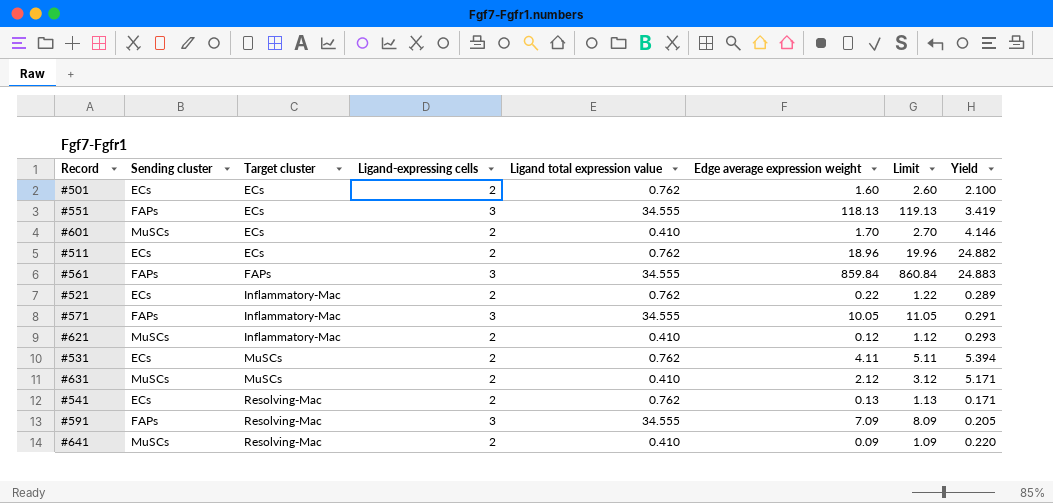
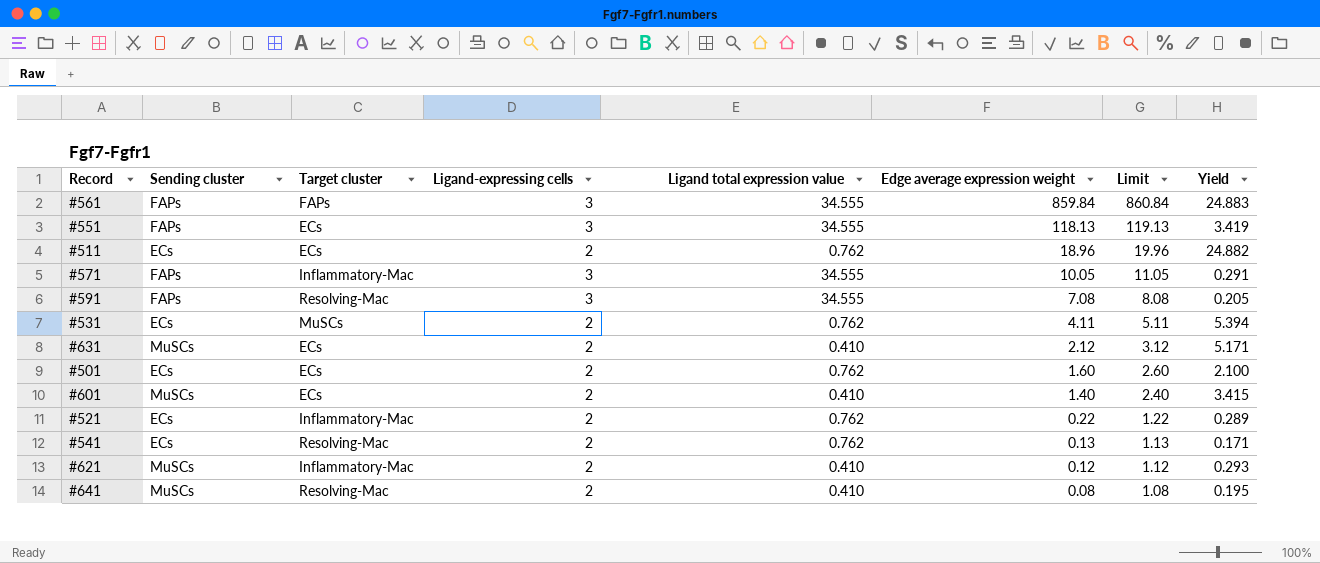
row order: Target cluster ascending -> Edge average expression weight descending
#591 | Edge average expression weight: 7.09 -> 7.08
#591 | Limit: 8.09 -> 8.08
#631 | Target cluster: MuSCs -> ECs
#601 | Edge average expression weight: 1.70 -> 1.40
#601 | Limit: 2.70 -> 2.40
#601 | Yield: 4.146 -> 3.415
#641 | Edge average expression weight: 0.09 -> 0.08
#641 | Limit: 1.09 -> 1.08
#641 | Yield: 0.220 -> 0.195

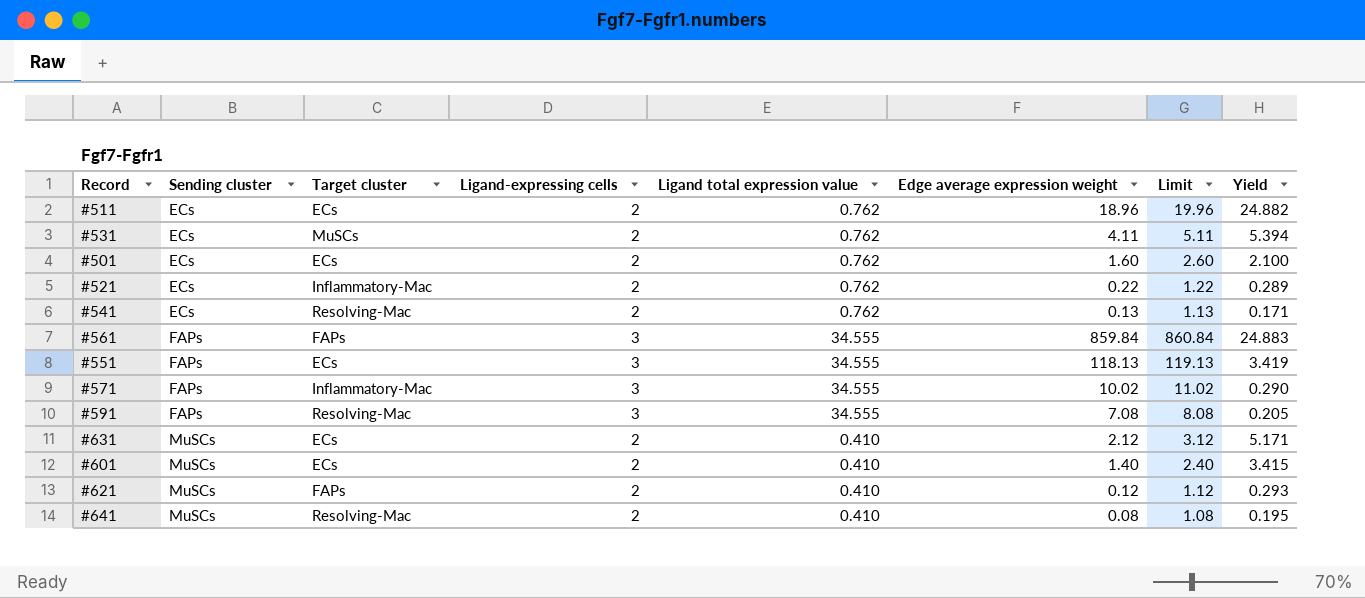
row order: Edge average expression weight descending -> Sending cluster ascending
#571 | Edge average expression weight: 10.05 -> 10.02
#571 | Limit: 11.05 -> 11.02
#571 | Yield: 0.291 -> 0.290
#621 | Target cluster: Inflammatory-Mac -> FAPs

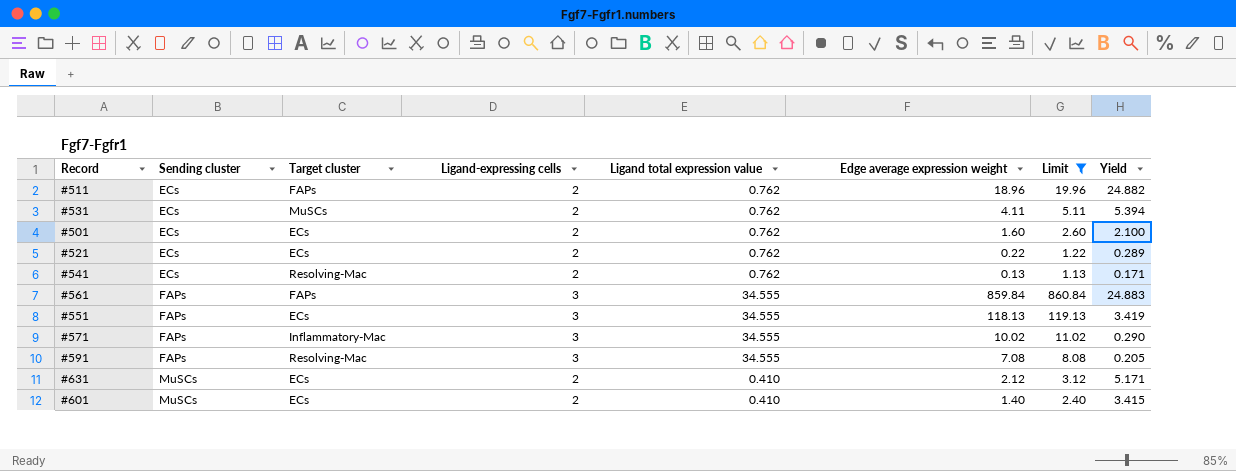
filter: none -> Limit >= 1.13
#511 | Target cluster: ECs -> FAPs
#521 | Target cluster: Inflammatory-Mac -> ECs

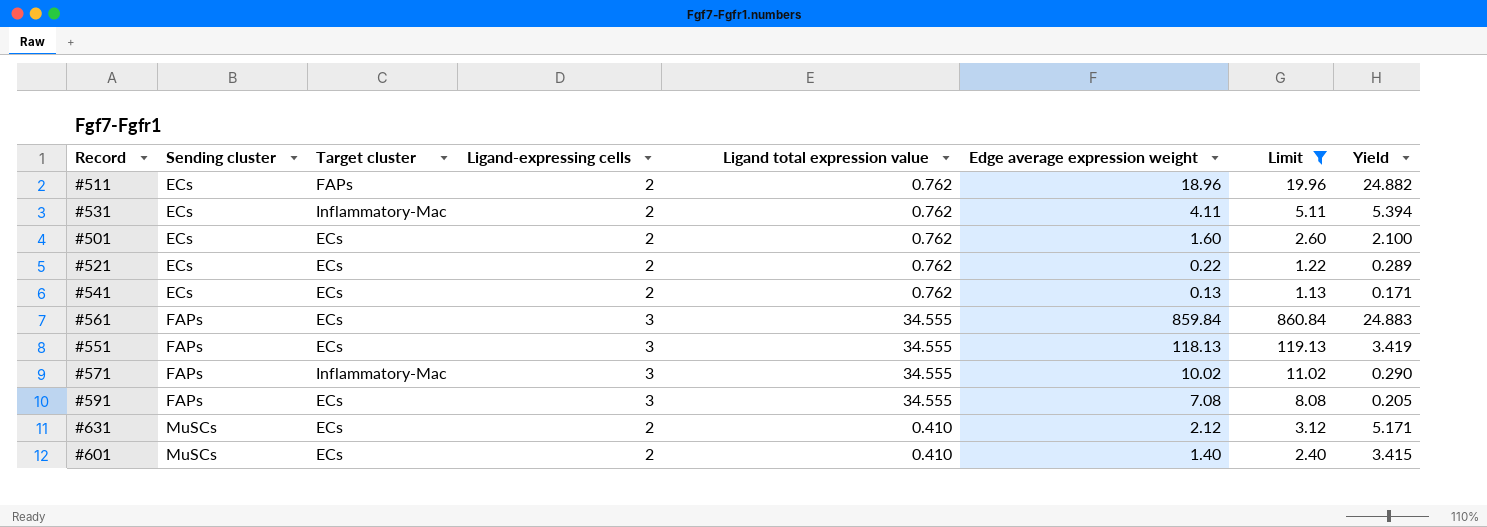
#531 | Target cluster: MuSCs -> Inflammatory-Mac
#541 | Target cluster: Resolving-Mac -> ECs
#561 | Target cluster: FAPs -> ECs
#591 | Target cluster: Resolving-Mac -> ECs

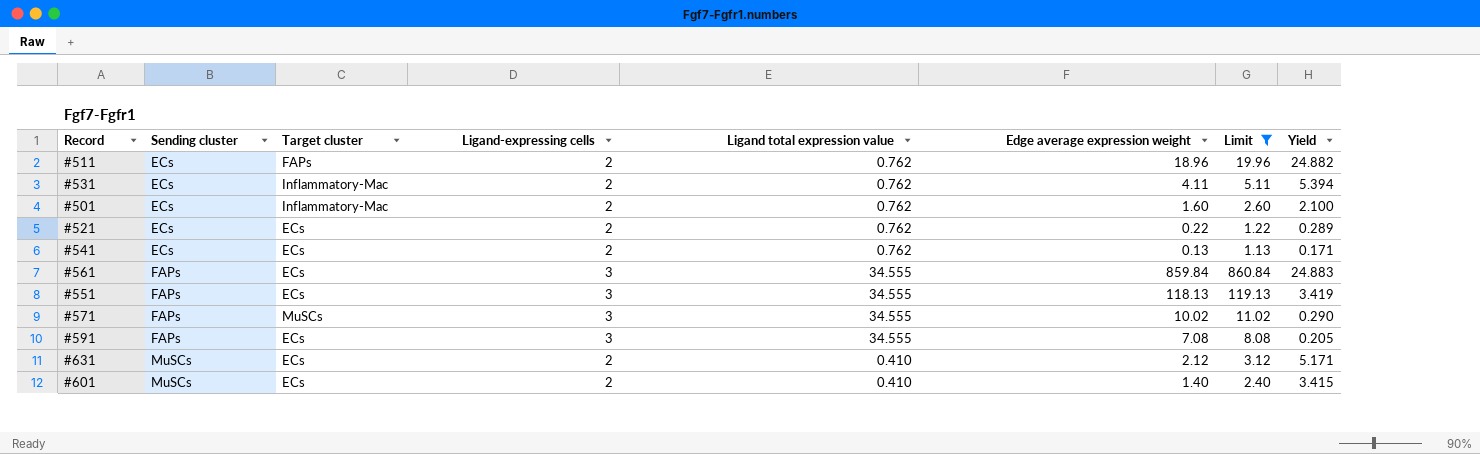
#501 | Target cluster: ECs -> Inflammatory-Mac
#571 | Target cluster: Inflammatory-Mac -> MuSCs

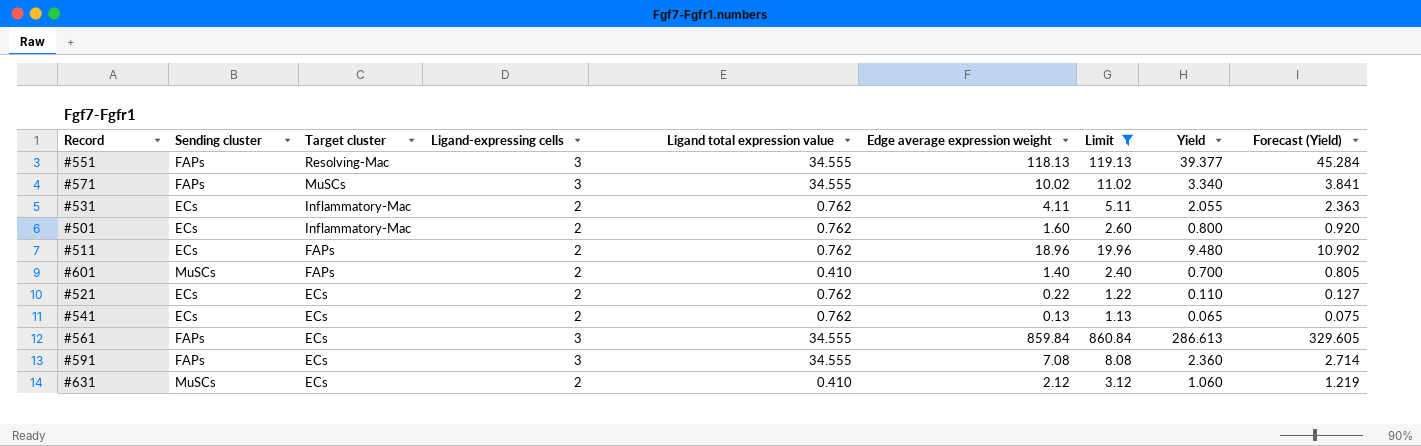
row order: Sending cluster ascending -> Target cluster descending
column Yield | formula: [Edge average expression weight] / [Ligand total expression value] -> [Edge average expression weight] / [Ligand-expressing cells]
column Forecast (Yield) | formula: none -> [Yield] * 1.15
#551 | Target cluster: ECs -> Resolving-Mac
#601 | Target cluster: ECs -> FAPs

